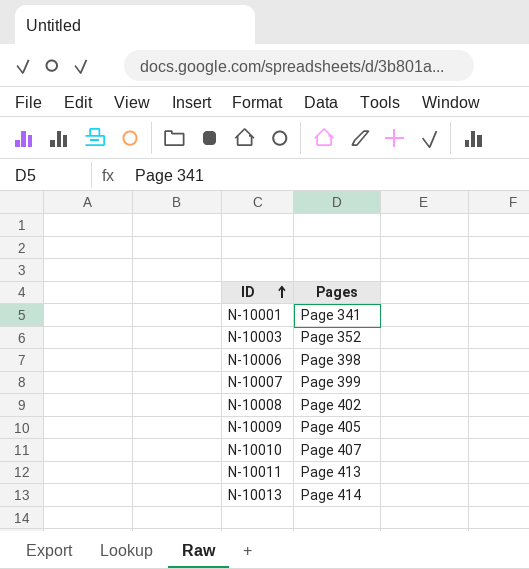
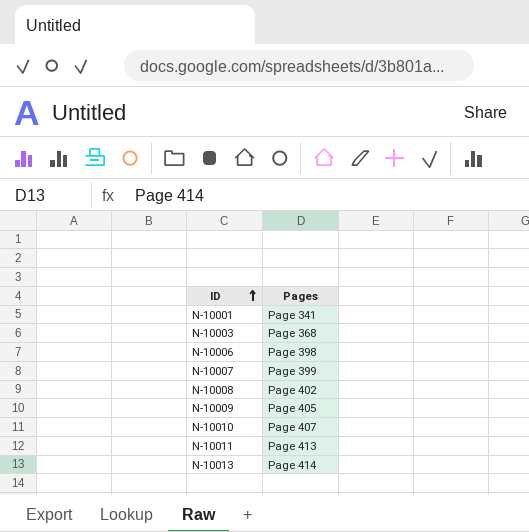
N-10003 | Pages: Page 352 -> Page 368

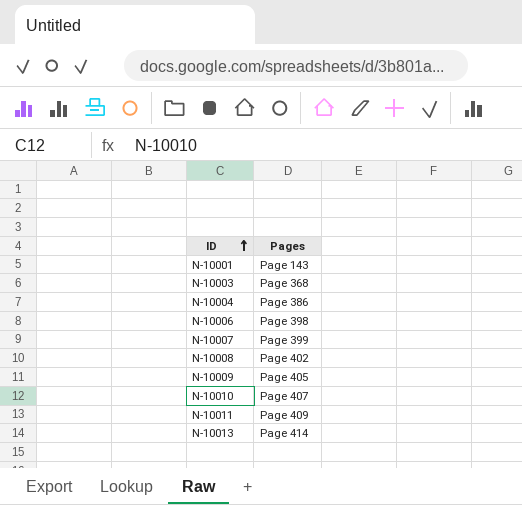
N-10001 | Pages: Page 341 -> Page 143
row N-10004: none -> Page 386
N-10011 | Pages: Page 413 -> Page 409

